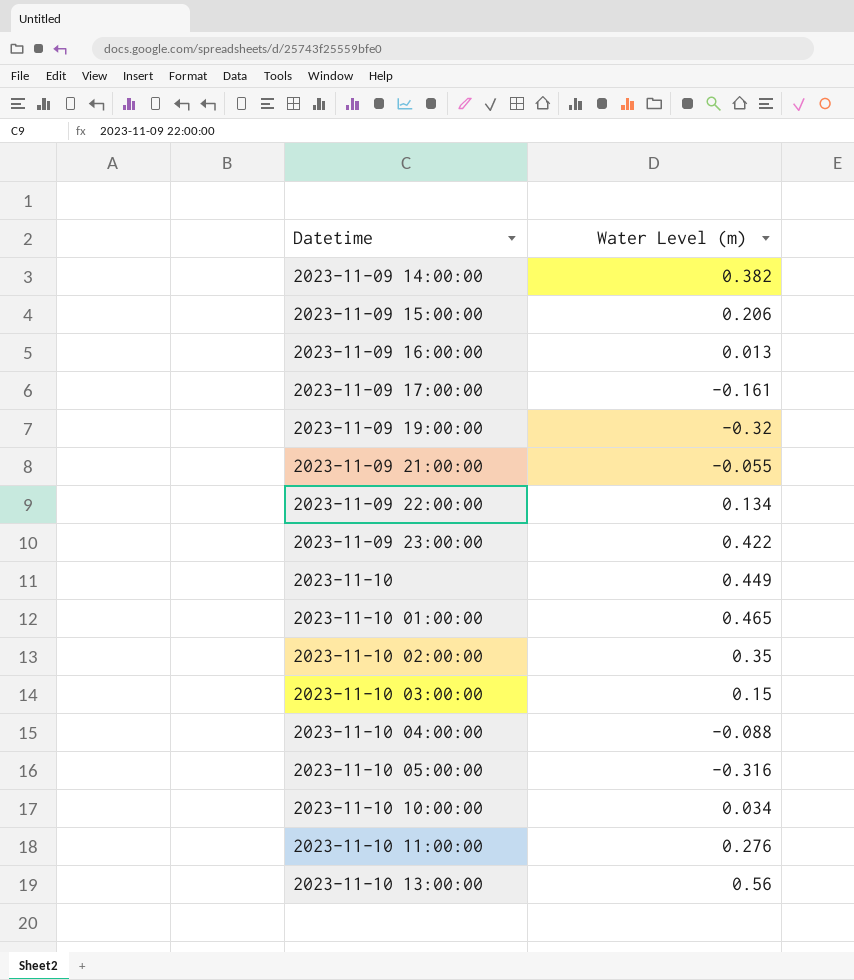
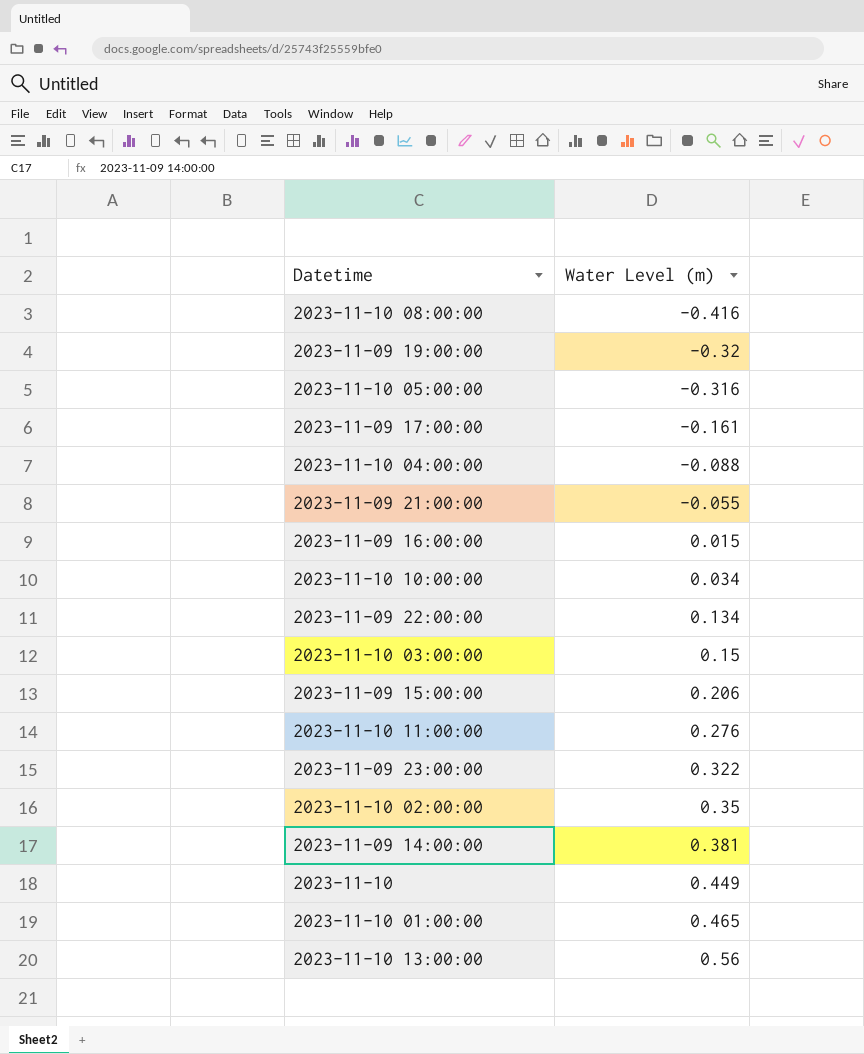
row order: Datetime ascending -> Water Level (m) ascending
row 2023-11-10 08:00:00: none -> -0.416
2023-11-09 16:00:00 | Water Level (m): 0.013 -> 0.015
2023-11-09 23:00:00 | Water Level (m): 0.422 -> 0.322
2023-11-09 14:00:00 | Water Level (m): 0.382 -> 0.381

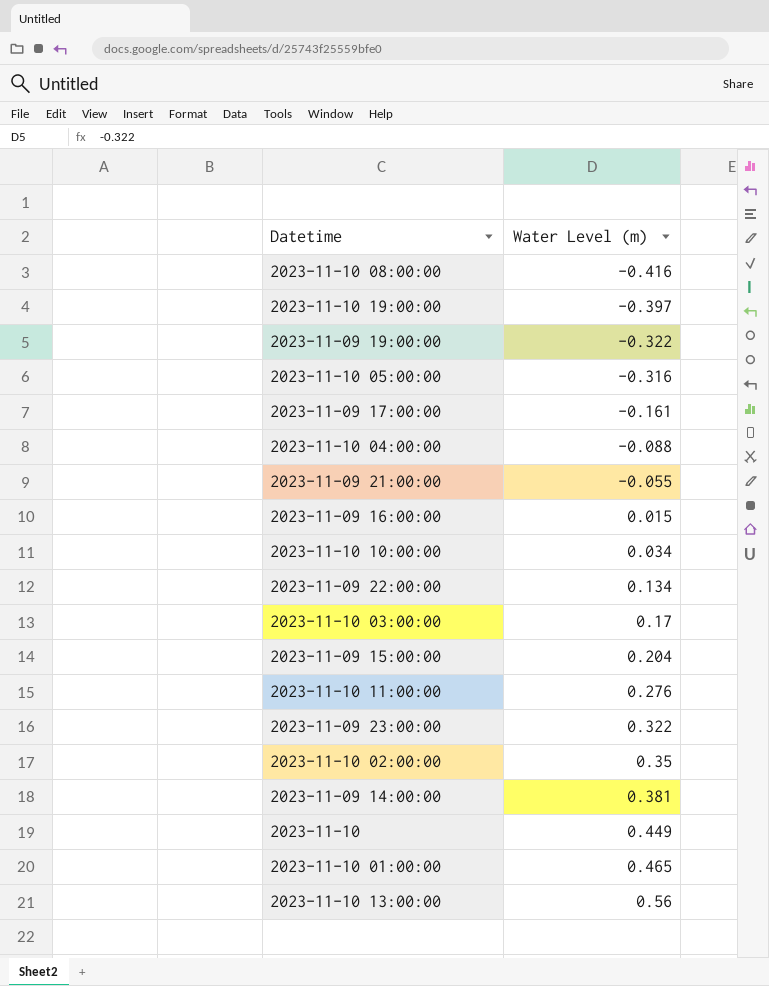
row 2023-11-10 19:00:00: none -> -0.397
2023-11-09 19:00:00 | Water Level (m): -0.32 -> -0.322
2023-11-10 03:00:00 | Water Level (m): 0.15 -> 0.17
2023-11-09 15:00:00 | Water Level (m): 0.206 -> 0.204

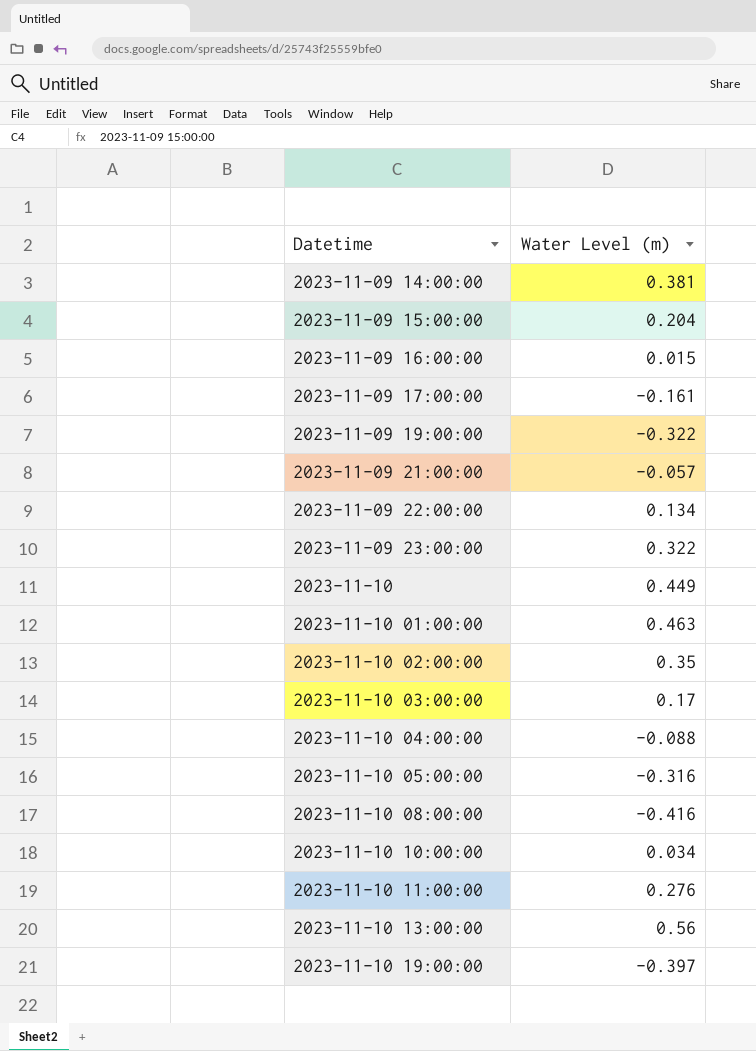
row order: Water Level (m) ascending -> Datetime ascending
2023-11-09 21:00:00 | Water Level (m): -0.055 -> -0.057
2023-11-10 01:00:00 | Water Level (m): 0.465 -> 0.463

